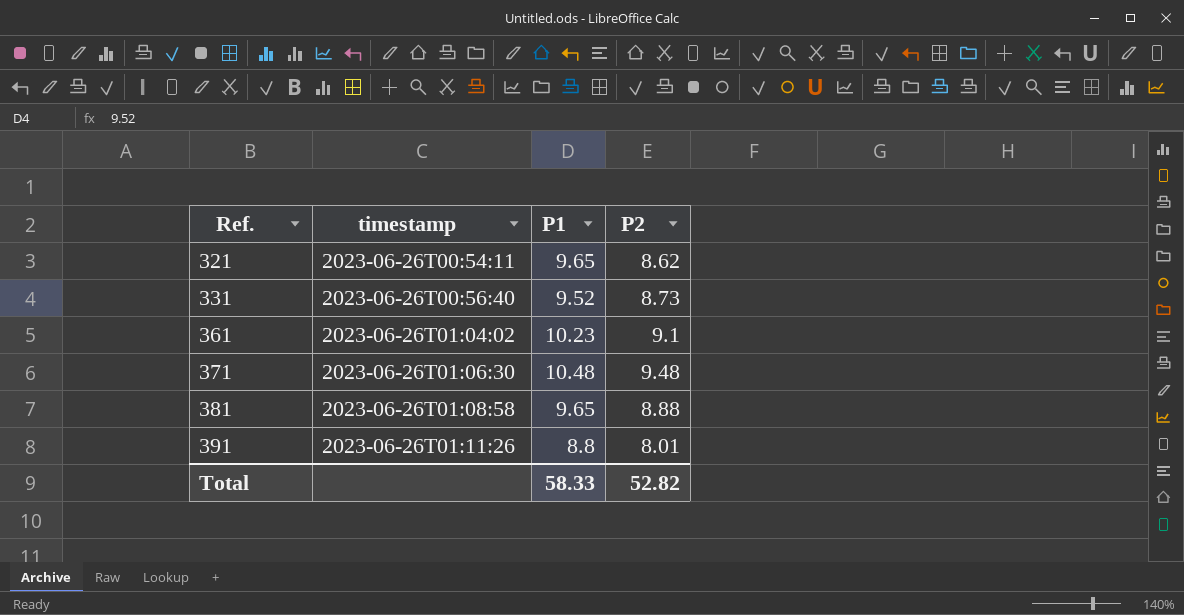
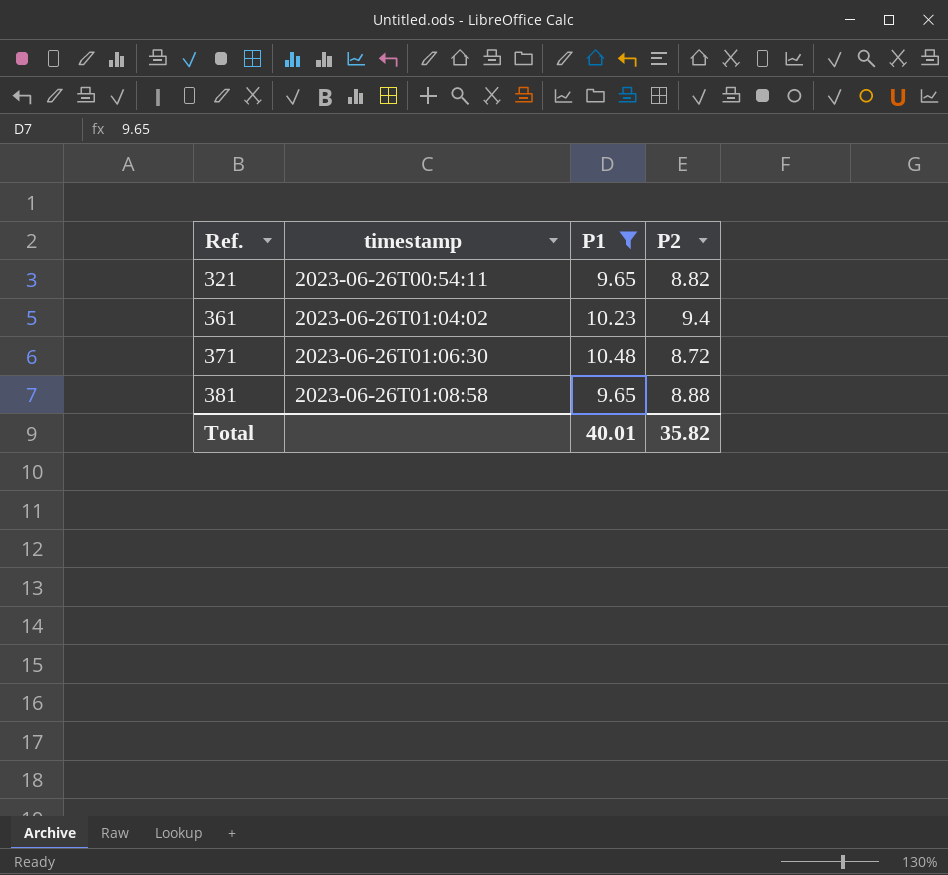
filter: none -> P1 >= 9.65
321 | P2: 8.62 -> 8.82
361 | P2: 9.1 -> 9.4
371 | P2: 9.48 -> 8.72
Total | P1: 58.33 -> 40.01
Total | P2: 52.82 -> 35.82

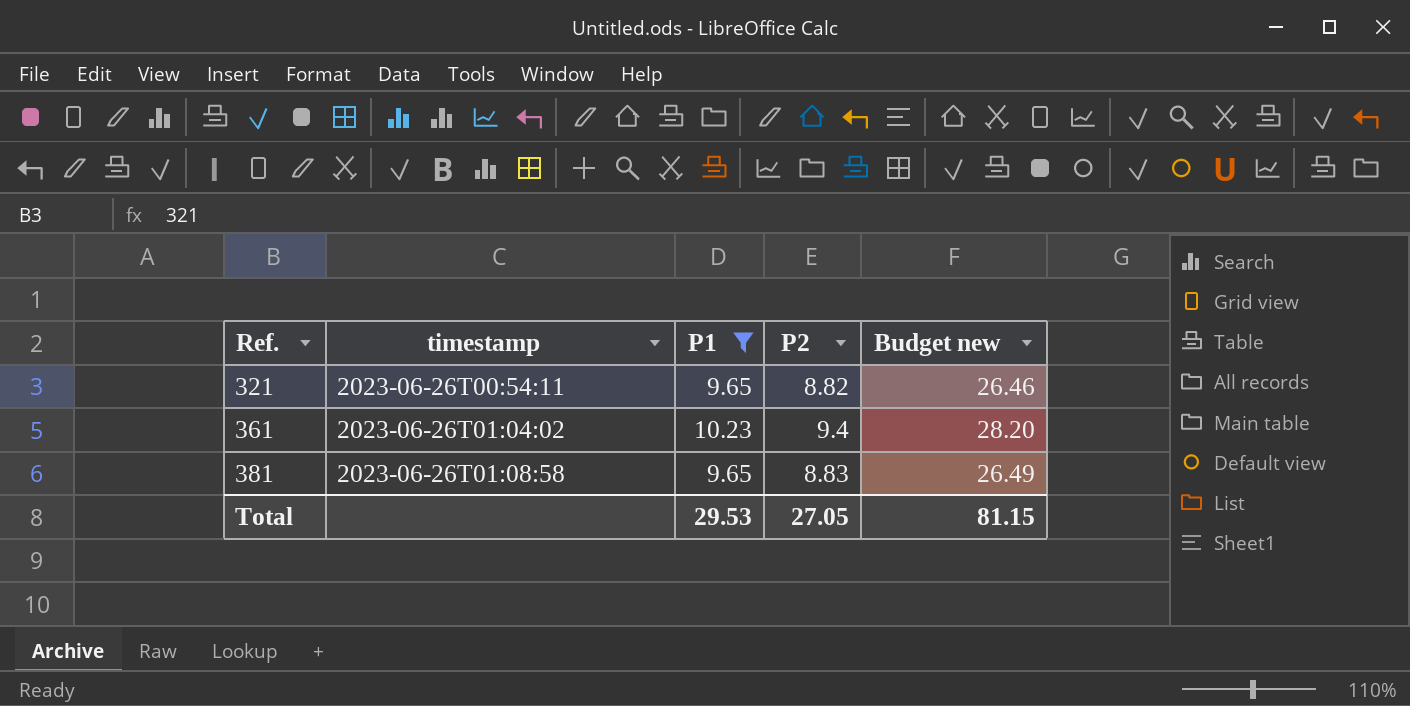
column Budget new | formula: none -> [P2] * 3
row 371: 2023-06-26T01:06:30 | 10.48 | 8.72 -> none
381 | P2: 8.88 -> 8.83
Total | P1: 40.01 -> 29.53
Total | P2: 35.82 -> 27.05

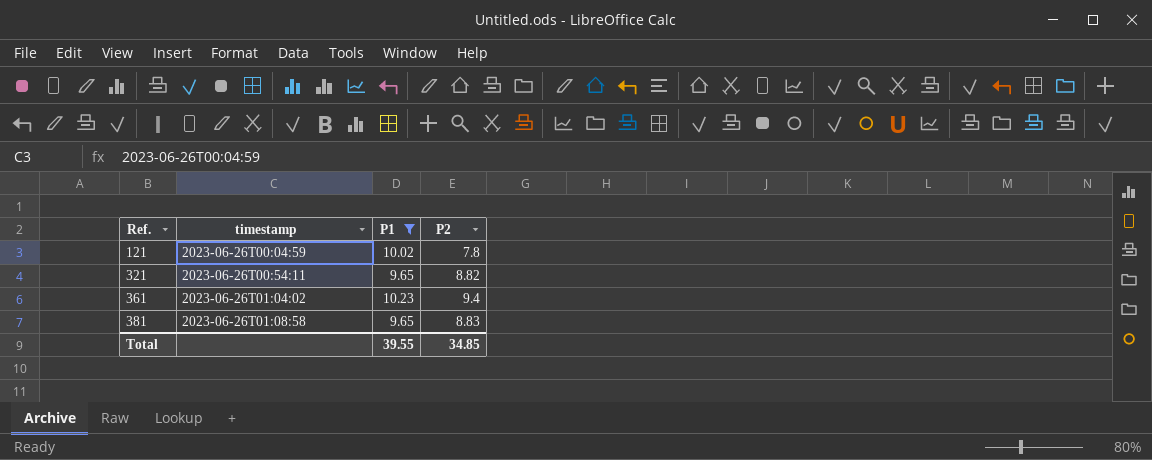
column Budget new | formula: [P2] * 3 -> none
row 121: none -> 2023-06-26T00:04:59 | 10.02 | 7.8
Total | P1: 29.53 -> 39.55
Total | P2: 27.05 -> 34.85

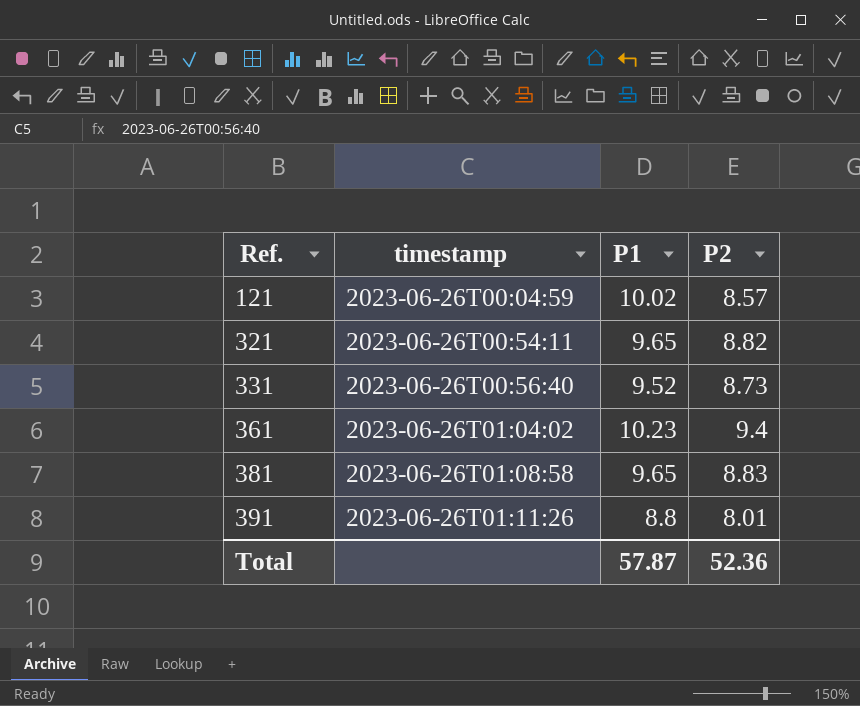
filter: P1 >= 9.65 -> none
121 | P2: 7.8 -> 8.57
Total | P1: 39.55 -> 57.87
Total | P2: 34.85 -> 52.36

